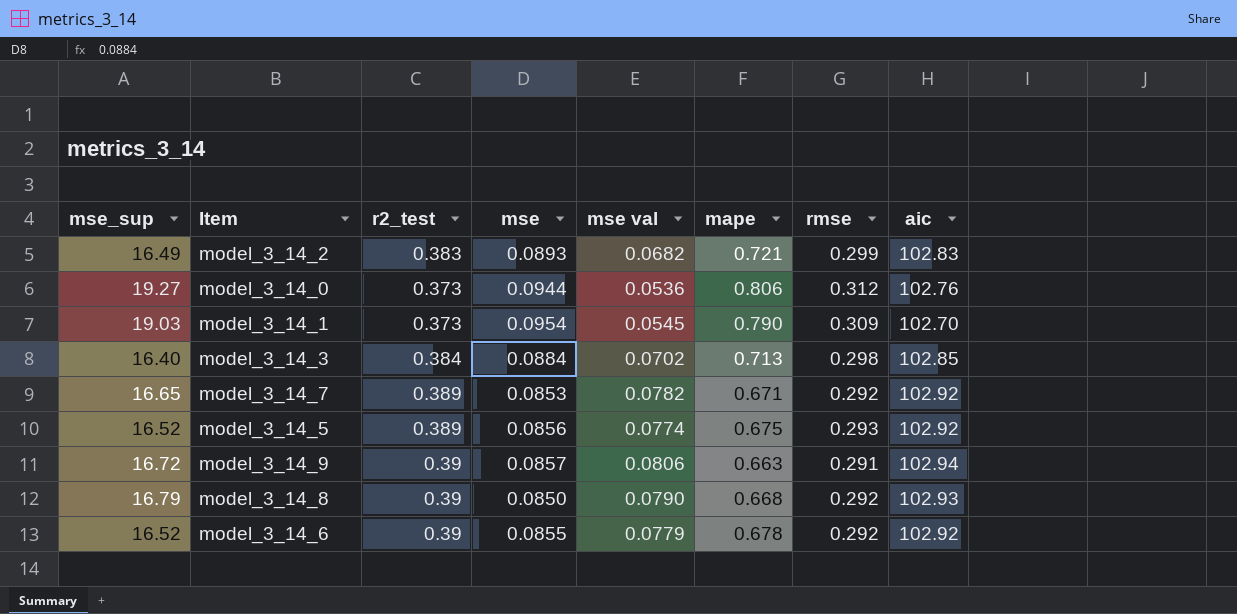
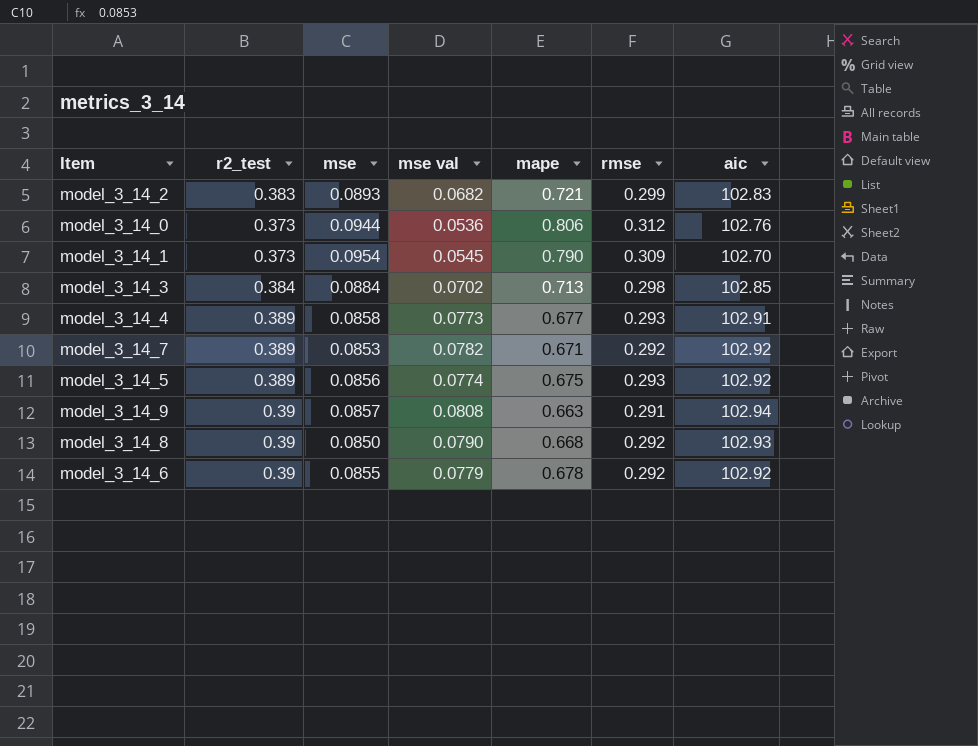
column mse_sup | position: 1 -> none
row model_3_14_4: none -> 0.389 | 0.0858 | 0.0773 | 0.677 | 0.293 | 102.91
model_3_14_9 | mse val: 0.0806 -> 0.0808

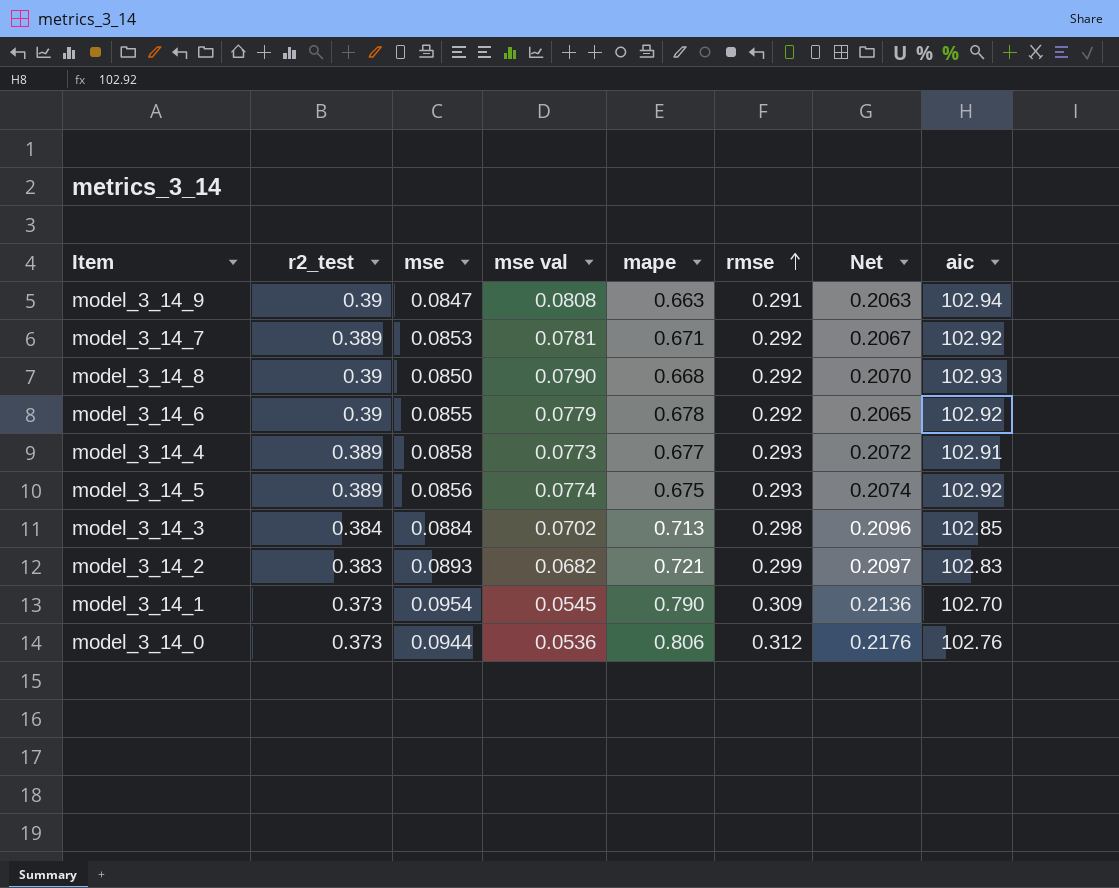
row order: none -> rmse ascending
column Net | formula: none -> [rmse] - [mse]
model_3_14_9 | mse: 0.0857 -> 0.0847
model_3_14_7 | mse val: 0.0782 -> 0.0781

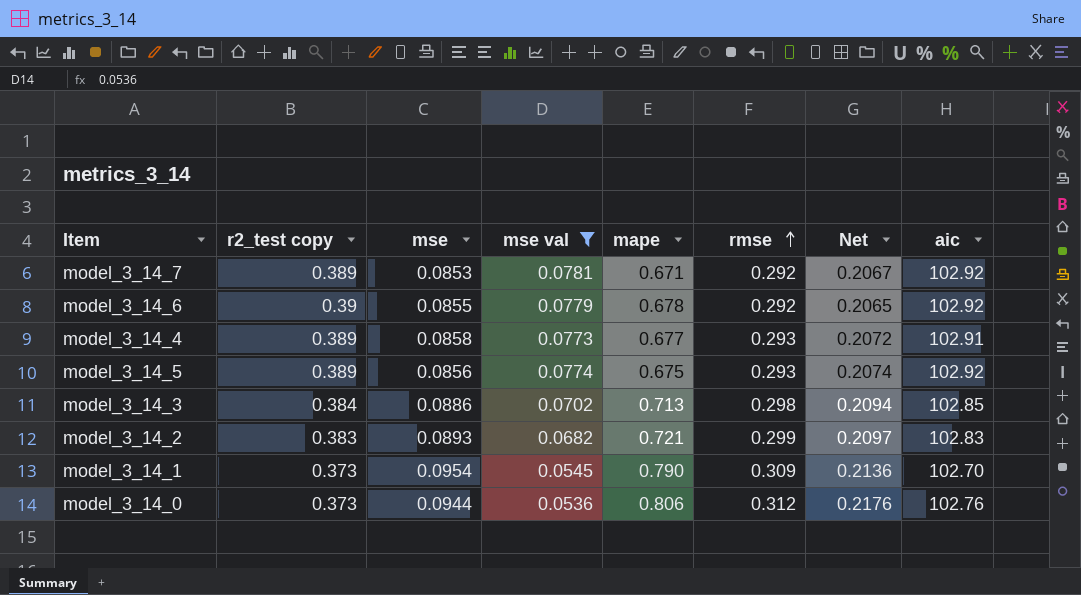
filter: none -> mse val <= 0.0781
column name: r2_test -> r2_test copy
model_3_14_3 | mse: 0.0884 -> 0.0886
model_3_14_3 | Net: 0.2096 -> 0.2094

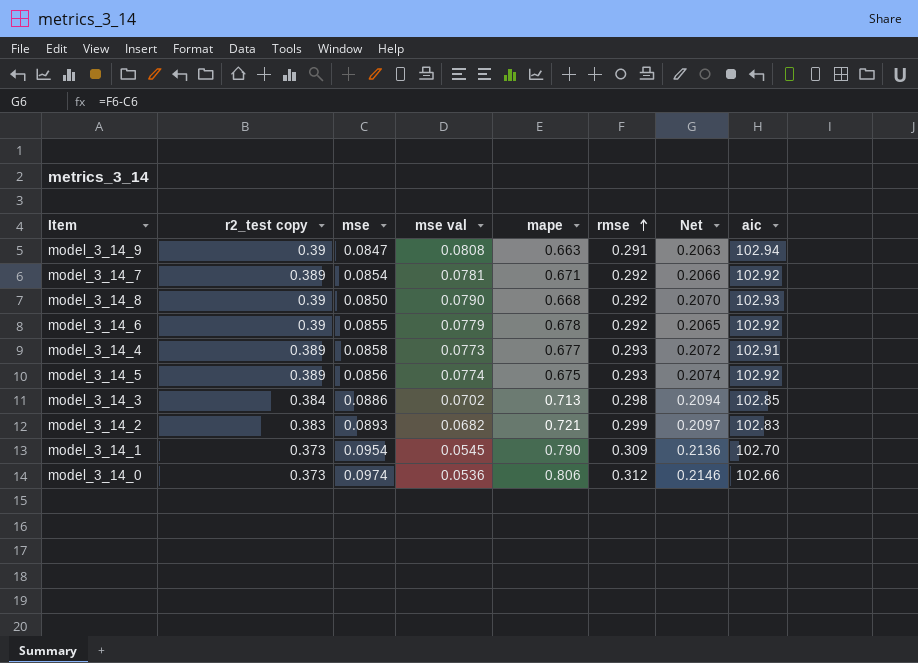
filter: mse val <= 0.0781 -> none
model_3_14_7 | mse: 0.0853 -> 0.0854
model_3_14_7 | Net: 0.2067 -> 0.2066
model_3_14_0 | mse: 0.0944 -> 0.0974
model_3_14_0 | Net: 0.2176 -> 0.2146
model_3_14_0 | aic: 102.76 -> 102.66

